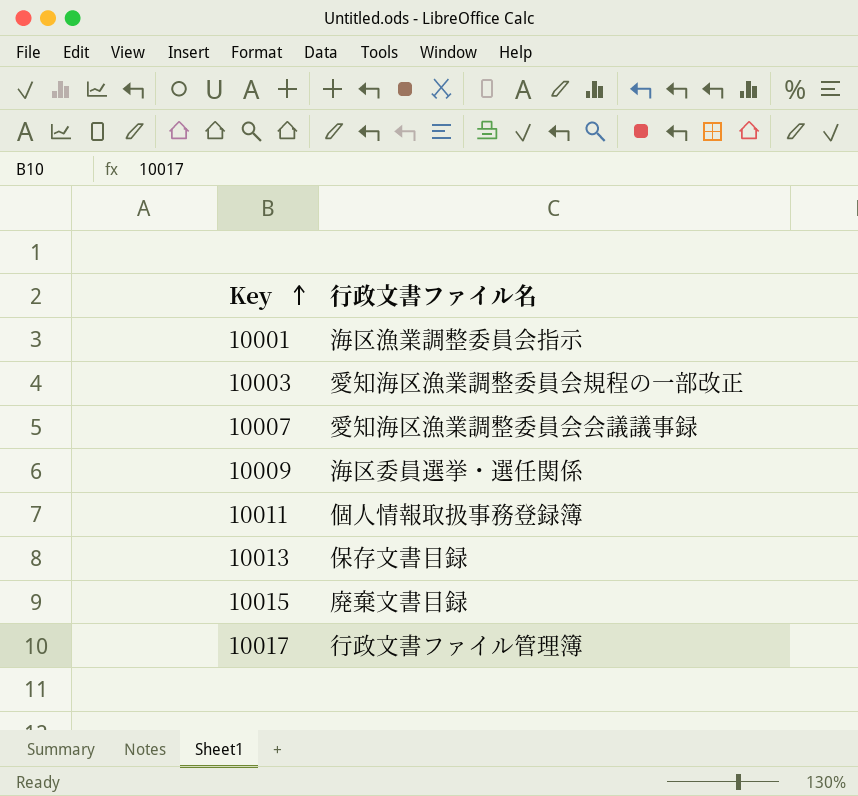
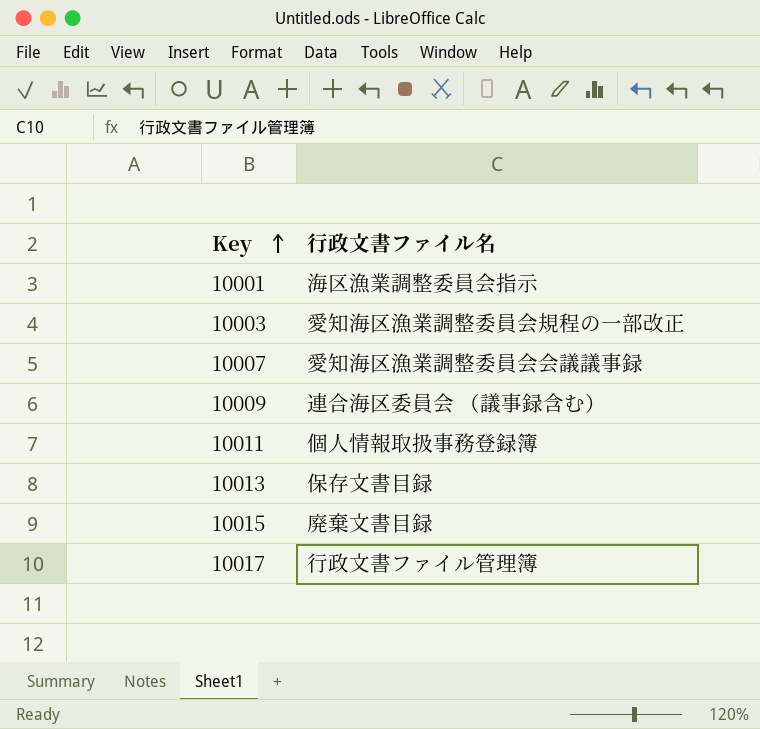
10009 | 行政文書ファイル名: 海区委員選挙・選任関係 -> 連合海区委員会 （議事録含む）

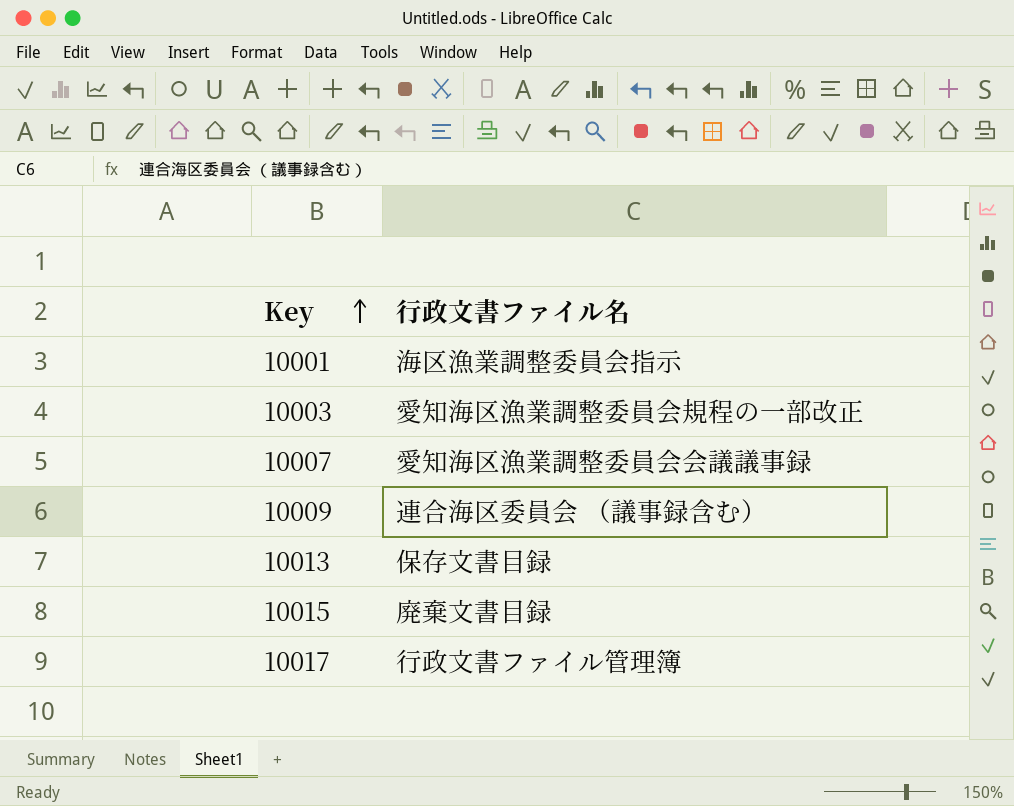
row 10011: 個人情報取扱事務登録簿 -> none

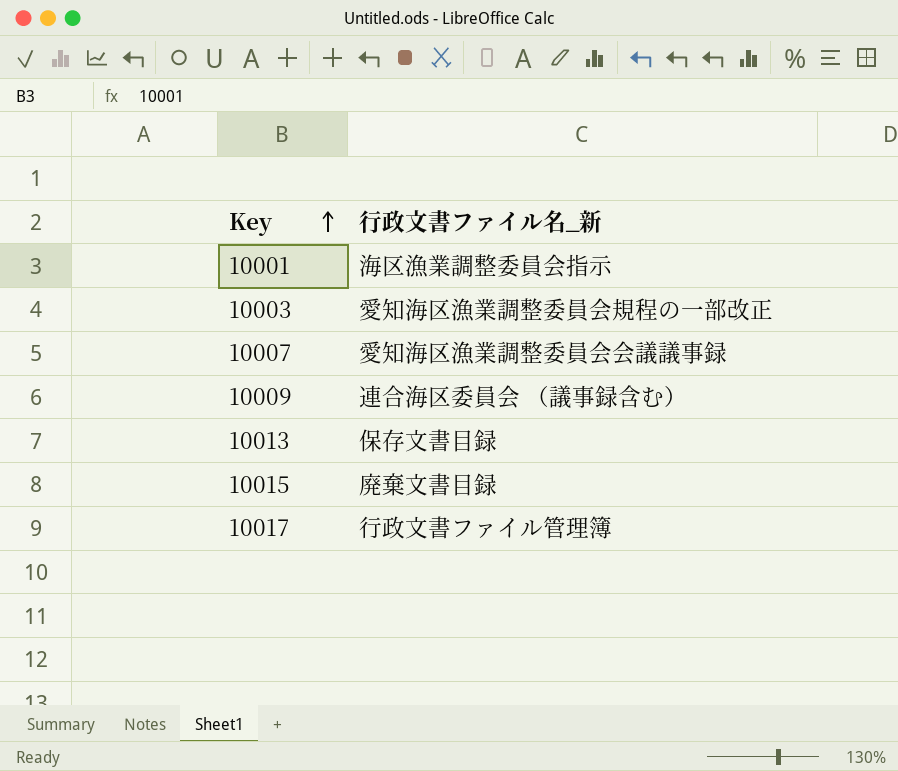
column name: 行政文書ファイル名 -> 行政文書ファイル名_新

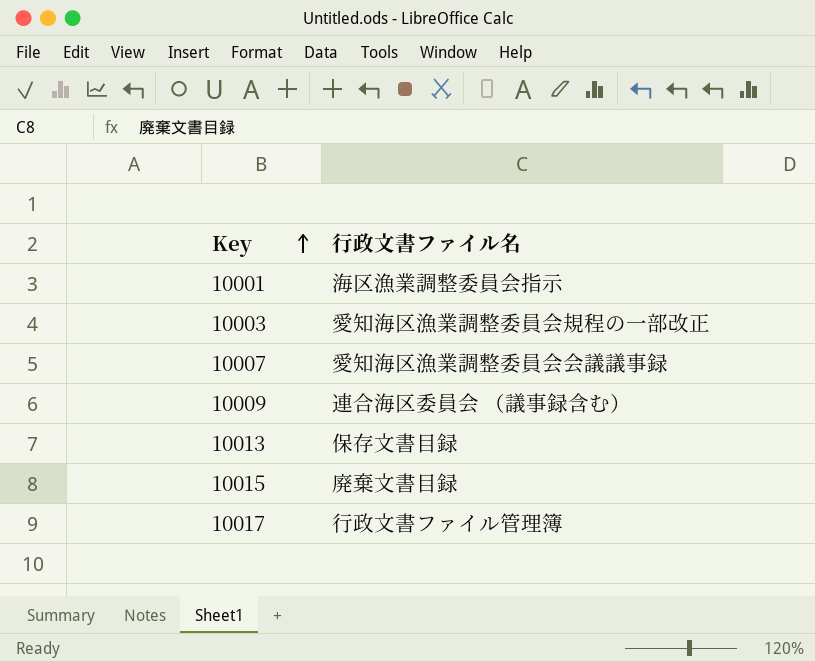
column name: 行政文書ファイル名_新 -> 行政文書ファイル名

